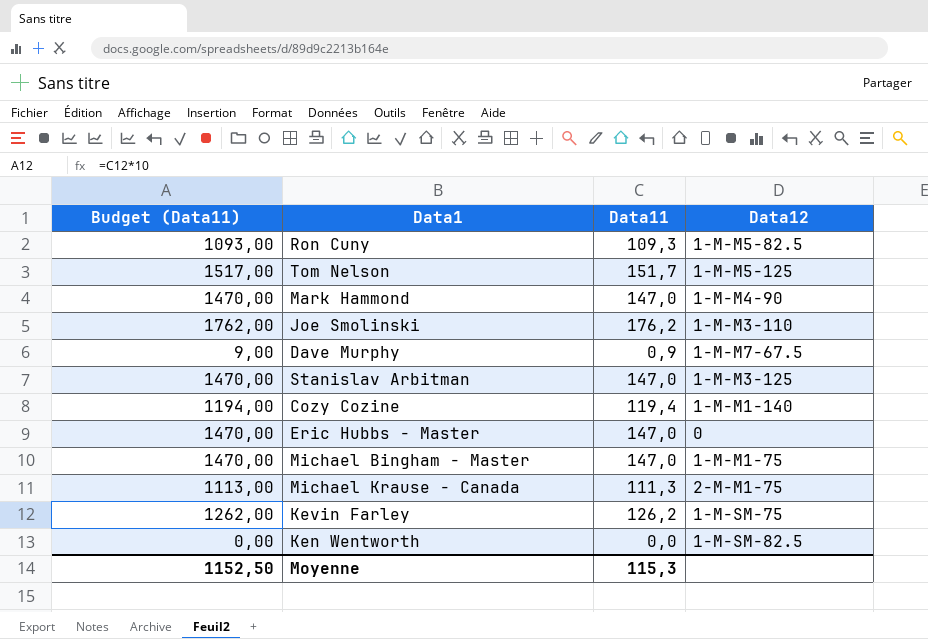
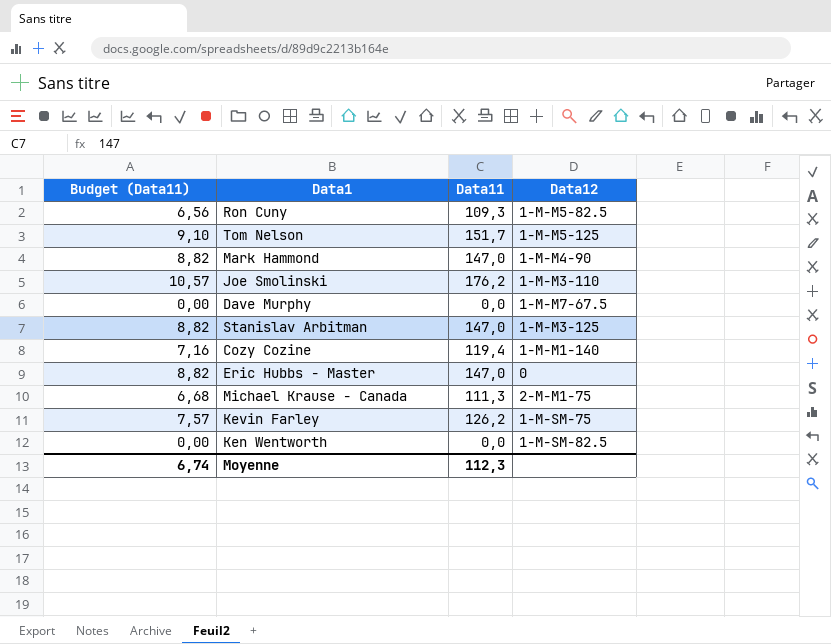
column Budget (Data11) | formula: [Data11] * 10 -> [Data11] * 0,06
row Michael Bingham - Master: 1470,00 | 147,0 | 1-M-M1-75 -> none
Dave Murphy | Data11: 0,9 -> 0,0
Moyenne | Budget (Data11): 1152,50 -> 6,74
Moyenne | Data11: 115,3 -> 112,3

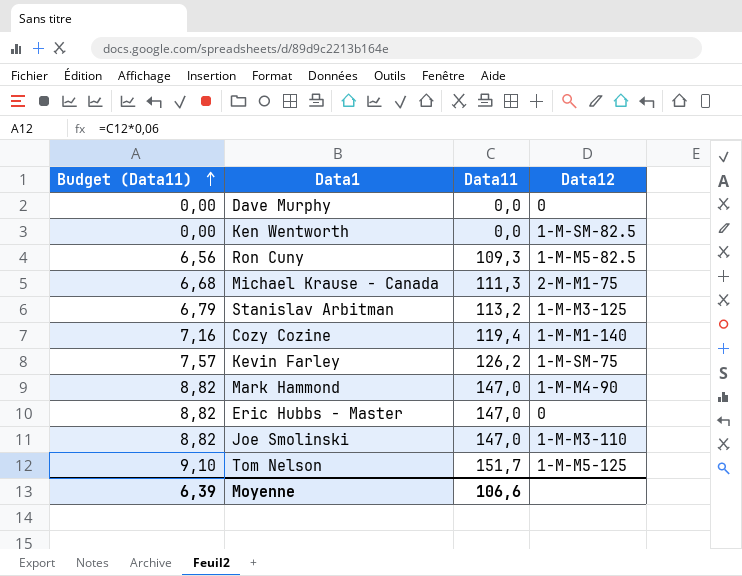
row order: none -> Budget (Data11) ascending
Dave Murphy | Data12: 1-M-M7-67.5 -> 0
Stanislav Arbitman | Budget (Data11): 8,82 -> 6,79
Stanislav Arbitman | Data11: 147,0 -> 113,2
Joe Smolinski | Budget (Data11): 10,57 -> 8,82
Joe Smolinski | Data11: 176,2 -> 147,0
Moyenne | Budget (Data11): 6,74 -> 6,39
Moyenne | Data11: 112,3 -> 106,6

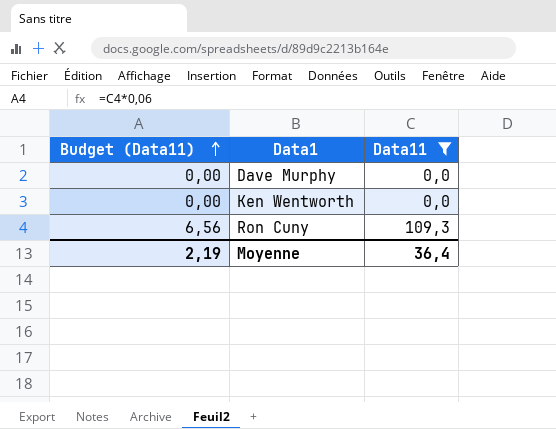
filter: none -> Data11 <= 109,3
column Data12 | position: 4 -> none
Moyenne | Budget (Data11): 6,39 -> 2,19
Moyenne | Data11: 106,6 -> 36,4

